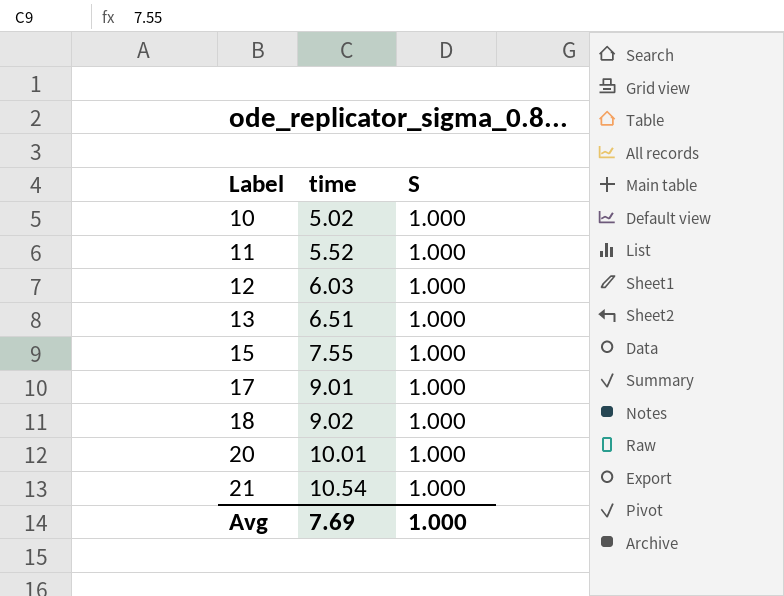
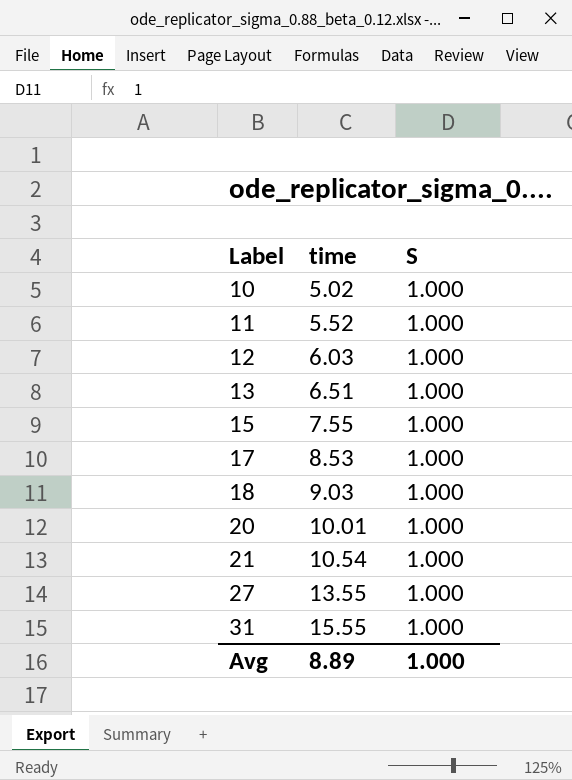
17 | time: 9.01 -> 8.53
18 | time: 9.02 -> 9.03
row 27: none -> 13.55 | 1.000
row 31: none -> 15.55 | 1.000
Avg | time: 7.69 -> 8.89

